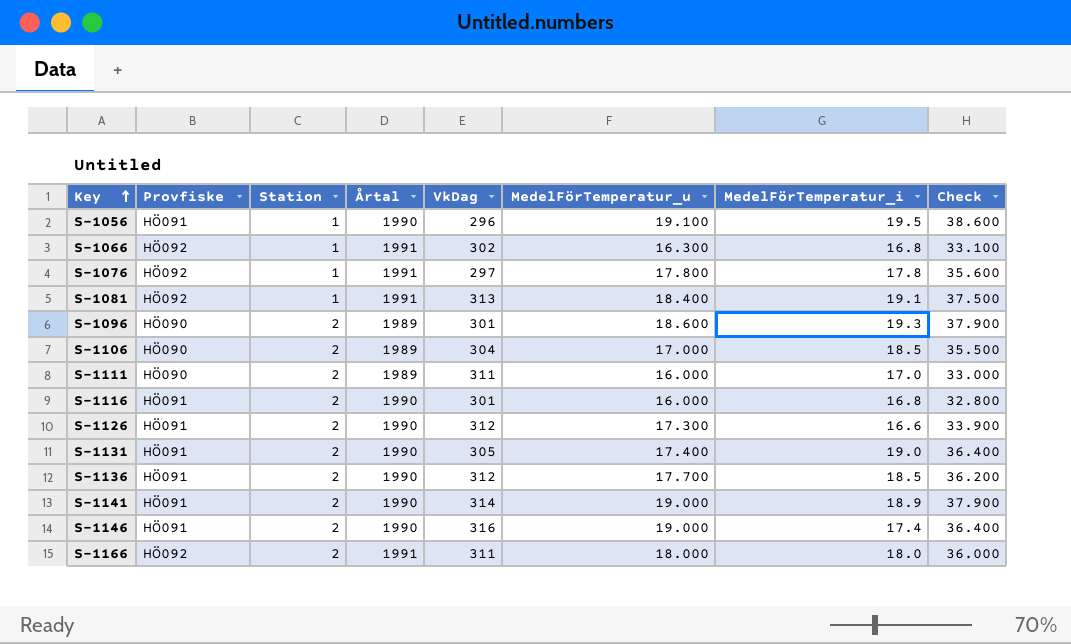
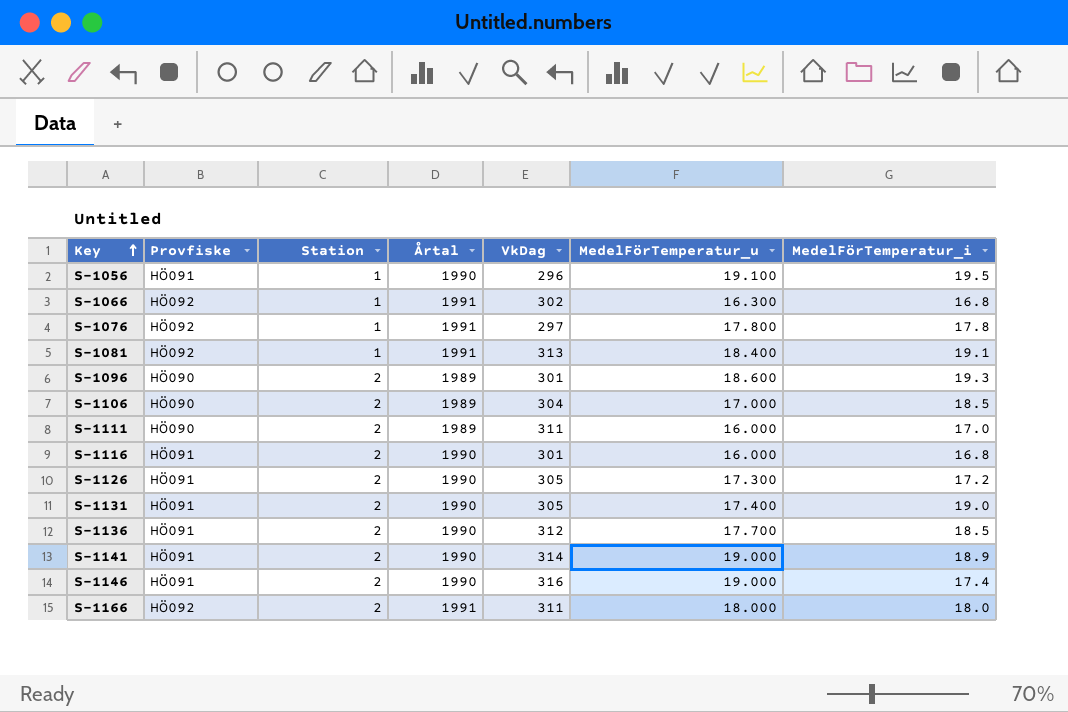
column Check | formula: [MedelFörTemperatur_u] + [MedelFörTemperatur_i] -> none
S-1126 | VkDag: 312 -> 305
S-1126 | MedelFörTemperatur_i: 16.6 -> 17.2

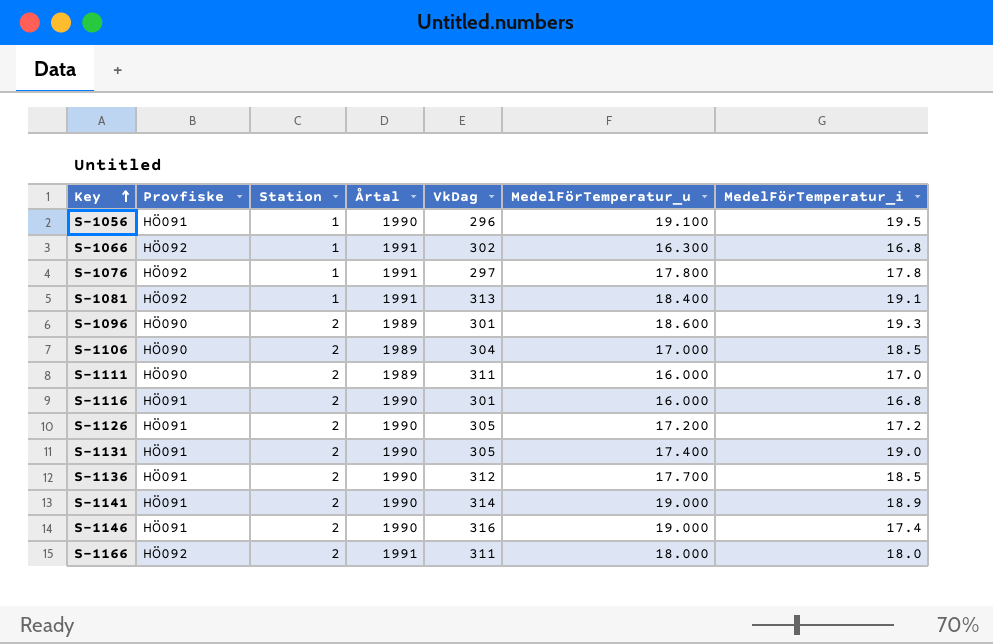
S-1126 | MedelFörTemperatur_u: 17.300 -> 17.200

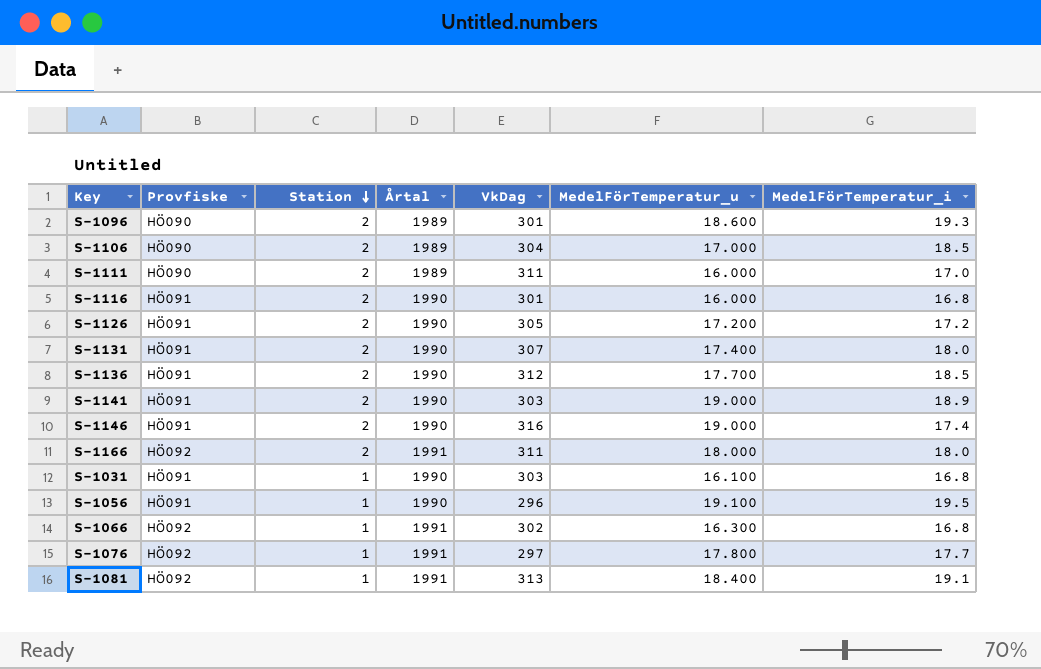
row order: Key ascending -> Station descending
S-1131 | VkDag: 305 -> 307
S-1131 | MedelFörTemperatur_i: 19.0 -> 18.0
S-1141 | VkDag: 314 -> 303
row S-1031: none -> HÖ091 | 1 | 1990 | 303 | 16.100 | 16.8
S-1076 | MedelFörTemperatur_i: 17.8 -> 17.7

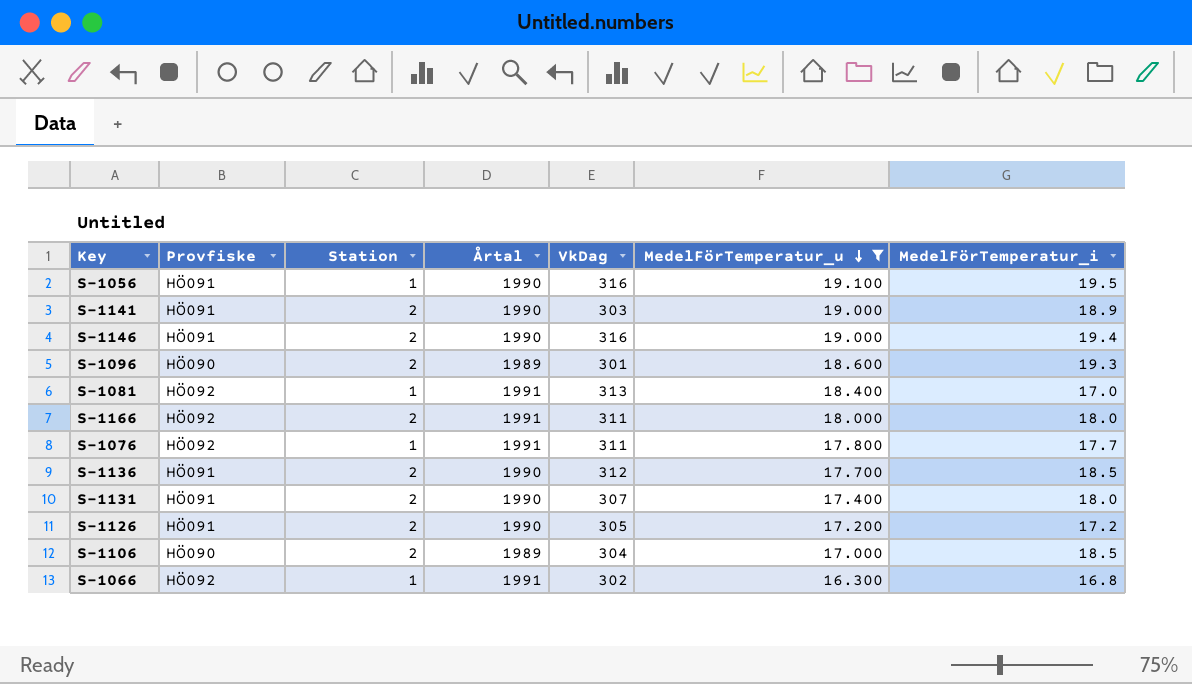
filter: none -> MedelFörTemperatur_u >= 16.300
row order: Station descending -> MedelFörTemperatur_u descending
S-1056 | VkDag: 296 -> 316
S-1146 | MedelFörTemperatur_i: 17.4 -> 19.4
S-1081 | MedelFörTemperatur_i: 19.1 -> 17.0
S-1076 | VkDag: 297 -> 311

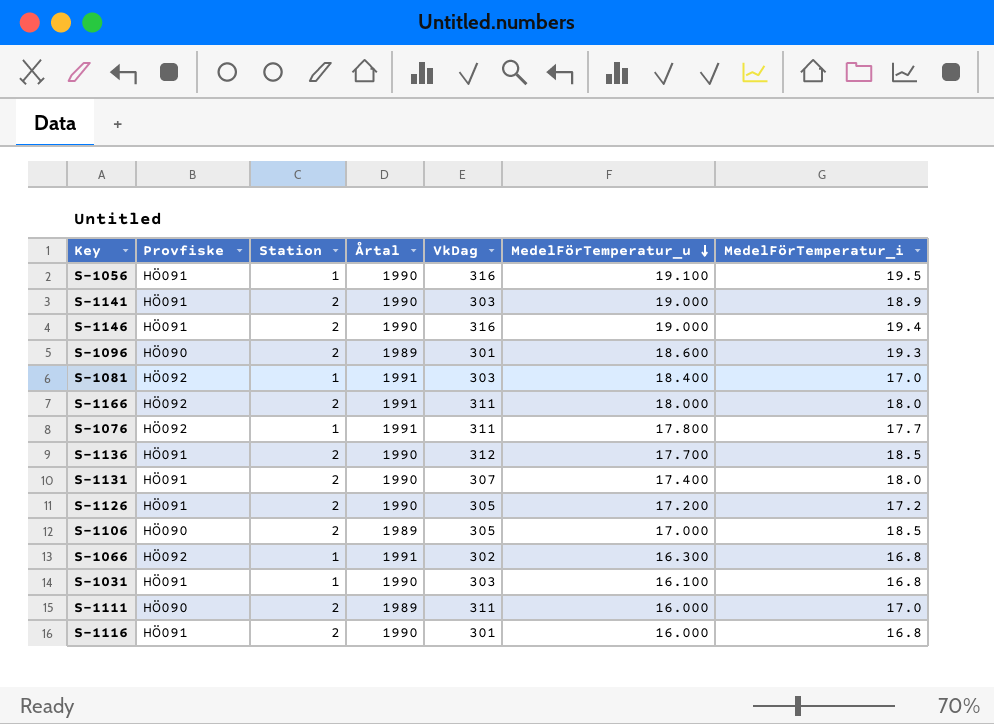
filter: MedelFörTemperatur_u >= 16.300 -> none
S-1081 | VkDag: 313 -> 303
S-1106 | VkDag: 304 -> 305

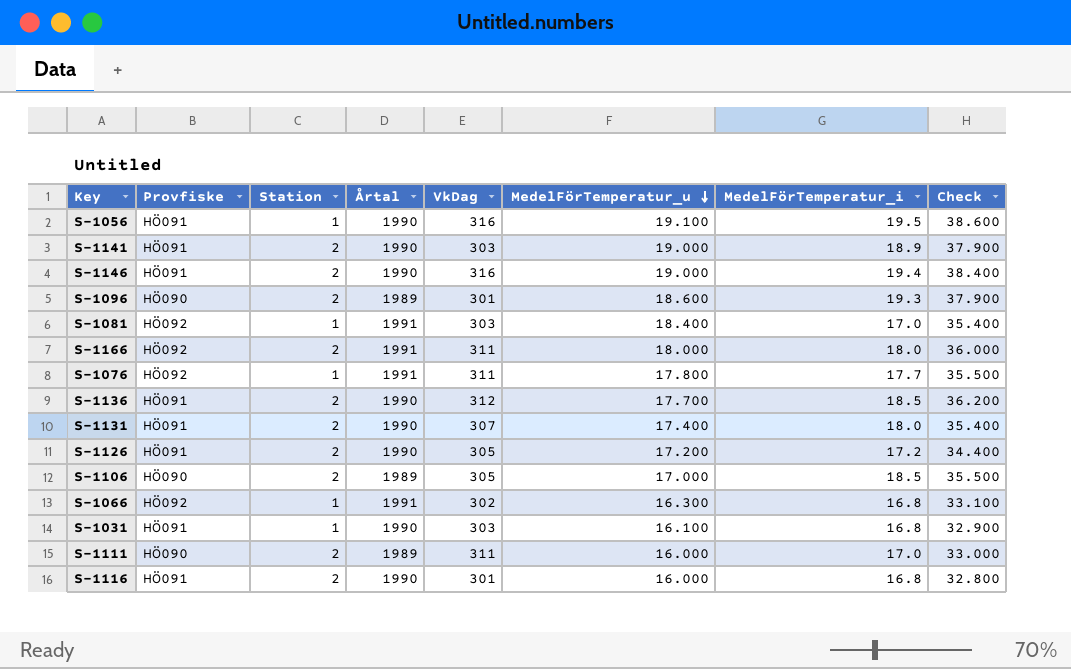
column Check | formula: none -> [MedelFörTemperatur_u] + [MedelFörTemperatur_i]

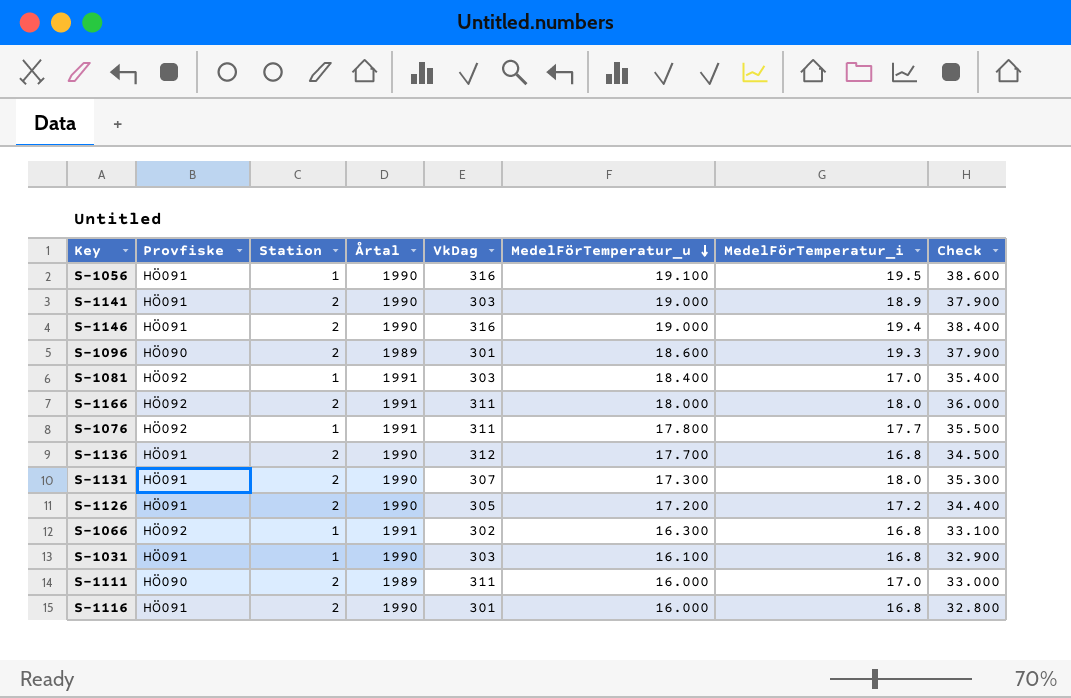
row S-1106: HÖ090 | 2 | 1989 | 305 | 17.000 | 18.5 | 35.500 -> none
S-1136 | MedelFörTemperatur_i: 18.5 -> 16.8
S-1136 | Check: 36.200 -> 34.500
S-1131 | MedelFörTemperatur_u: 17.400 -> 17.300
S-1131 | Check: 35.400 -> 35.300

